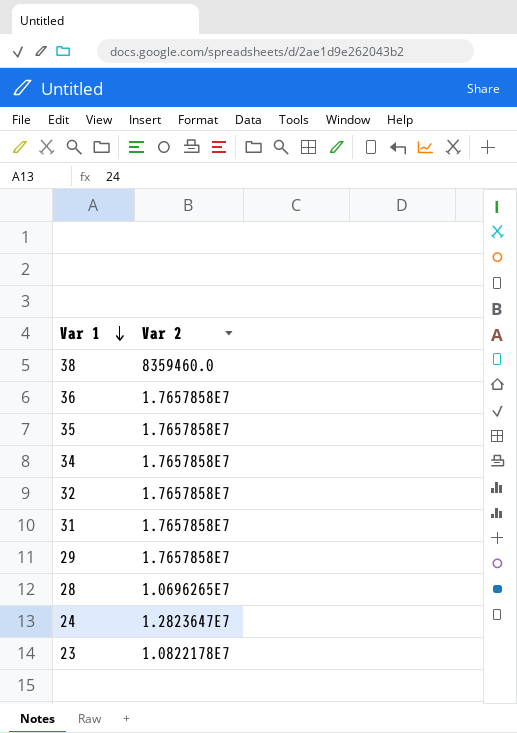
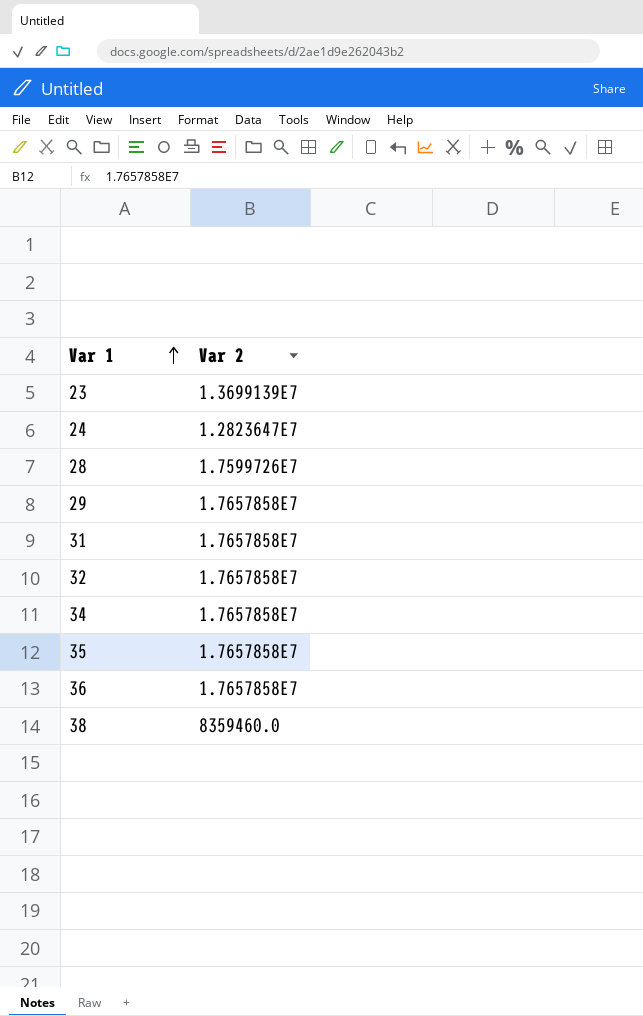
row order: Var 1 descending -> Var 1 ascending
23 | Var 2: 1.0822178E7 -> 1.3699139E7
28 | Var 2: 1.0696265E7 -> 1.7599726E7

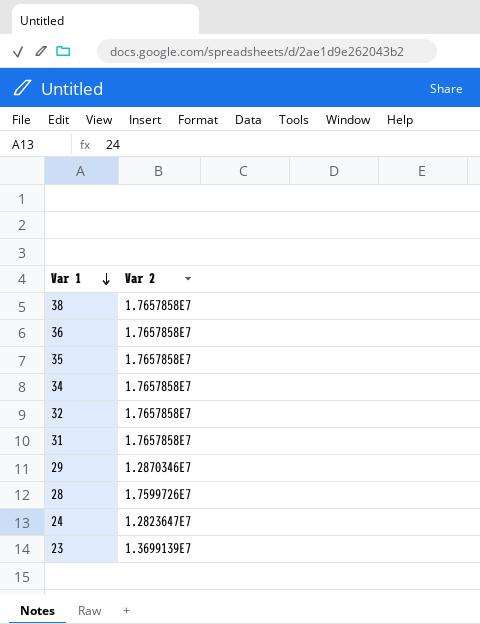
row order: Var 1 ascending -> Var 1 descending
38 | Var 2: 8359460.0 -> 1.7657858E7
29 | Var 2: 1.7657858E7 -> 1.2870346E7

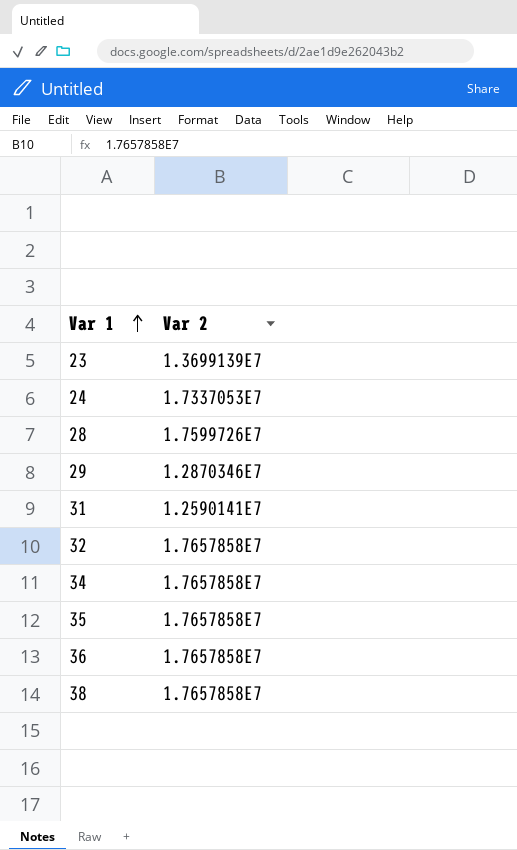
row order: Var 1 descending -> Var 1 ascending
24 | Var 2: 1.2823647E7 -> 1.7337053E7
31 | Var 2: 1.7657858E7 -> 1.2590141E7

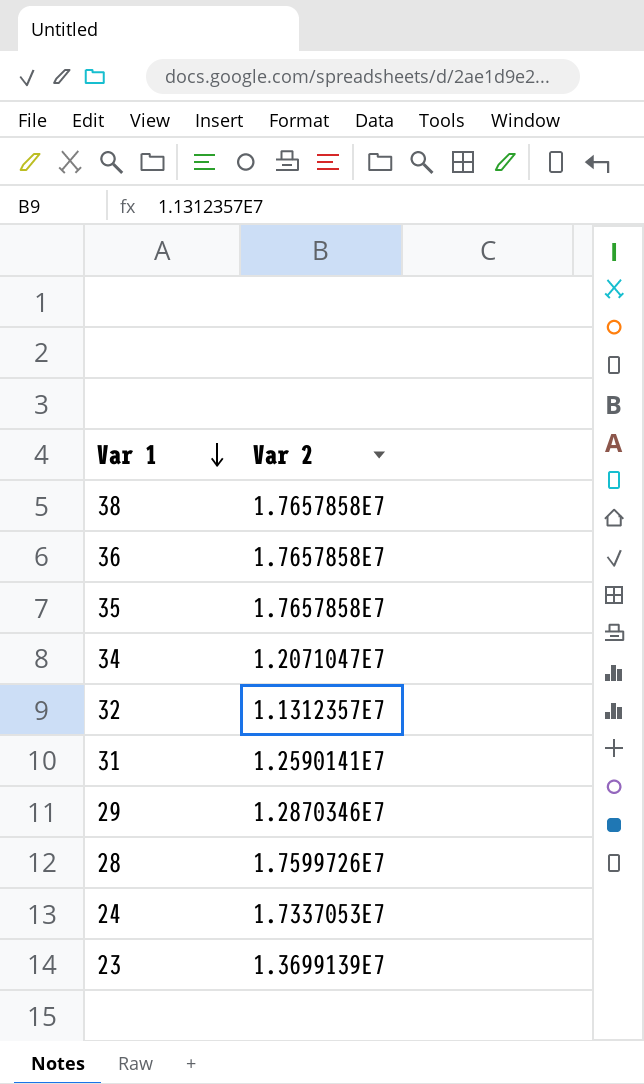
row order: Var 1 ascending -> Var 1 descending
34 | Var 2: 1.7657858E7 -> 1.2071047E7
32 | Var 2: 1.7657858E7 -> 1.1312357E7

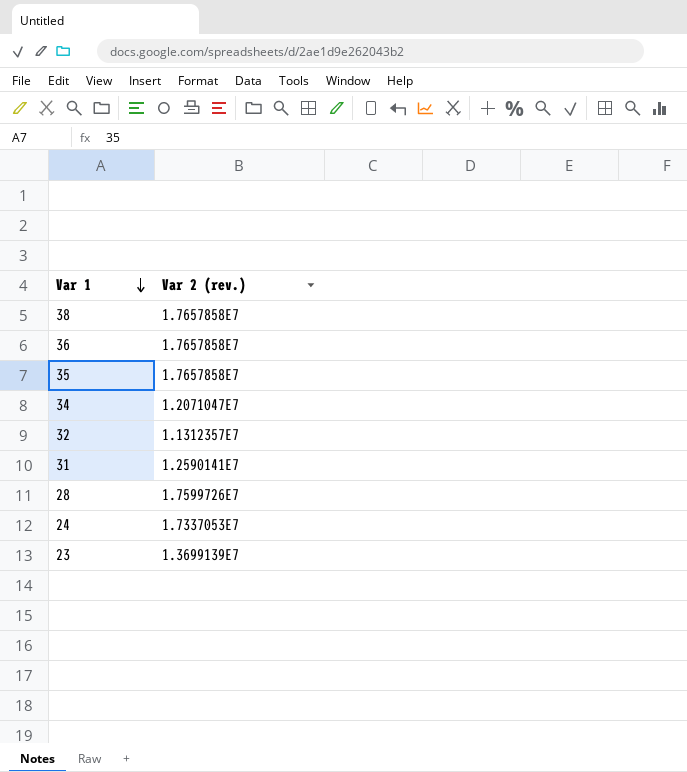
column name: Var 2 -> Var 2 (rev.)
row 29: 1.2870346E7 -> none

